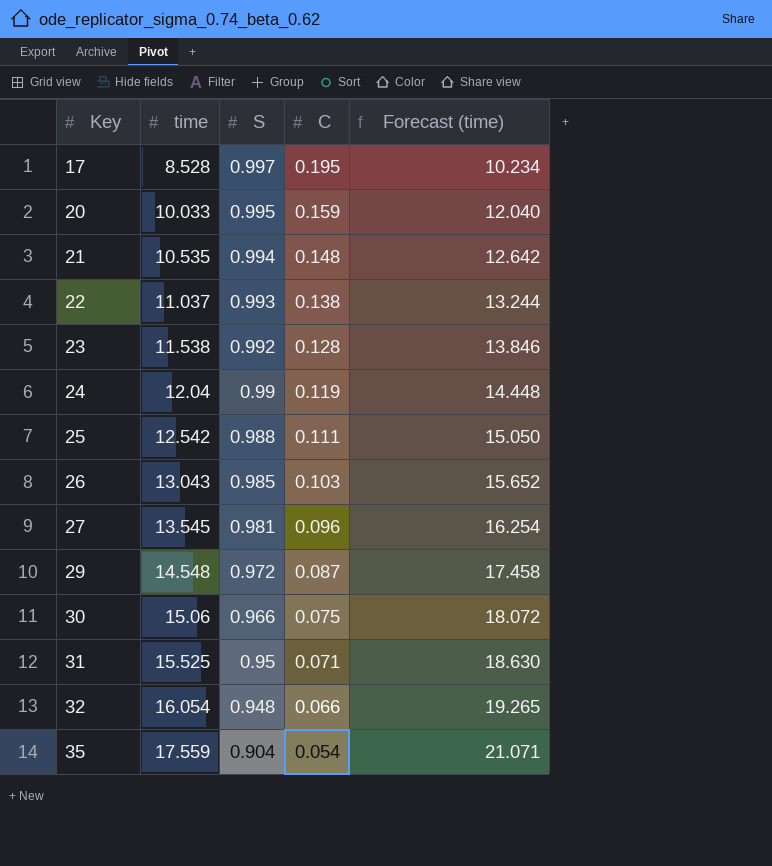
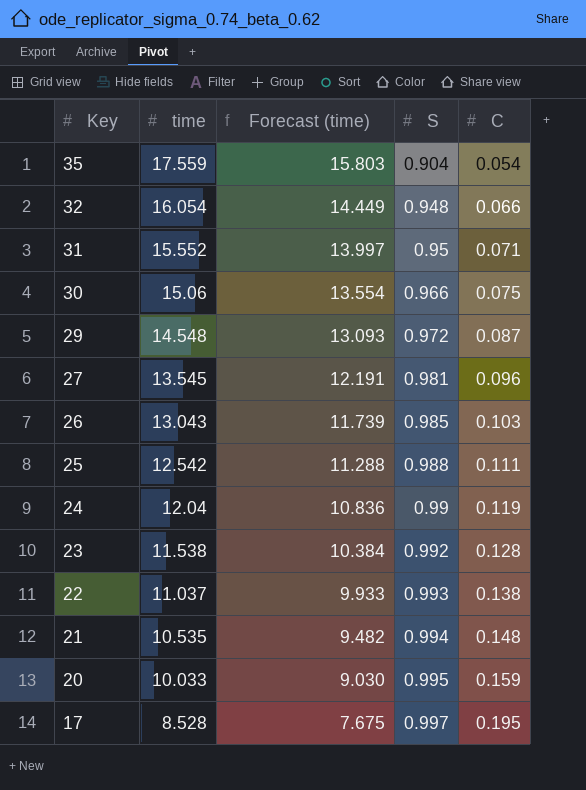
row order: Key ascending -> Key descending
column Forecast (time) | formula: [time] * 1.2 -> [time] * 0.9
column Forecast (time) | position: 5 -> 3
31 | time: 15.525 -> 15.552

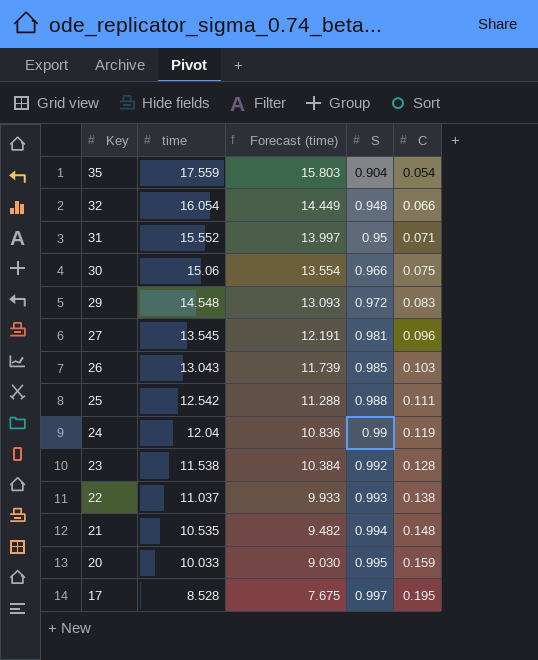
29 | C: 0.087 -> 0.083

